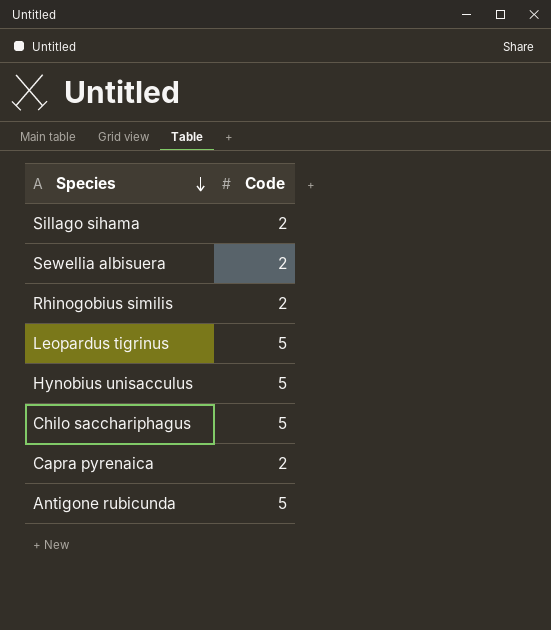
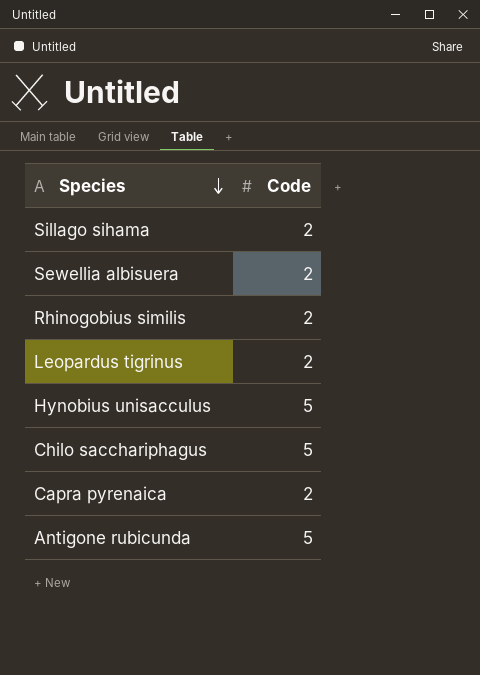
Leopardus tigrinus | Code: 5 -> 2

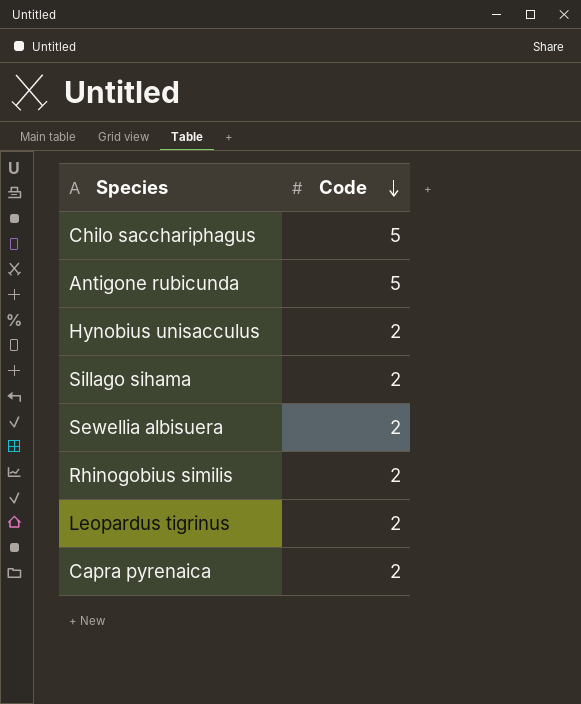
row order: Species descending -> Code descending
Hynobius unisacculus | Code: 5 -> 2

